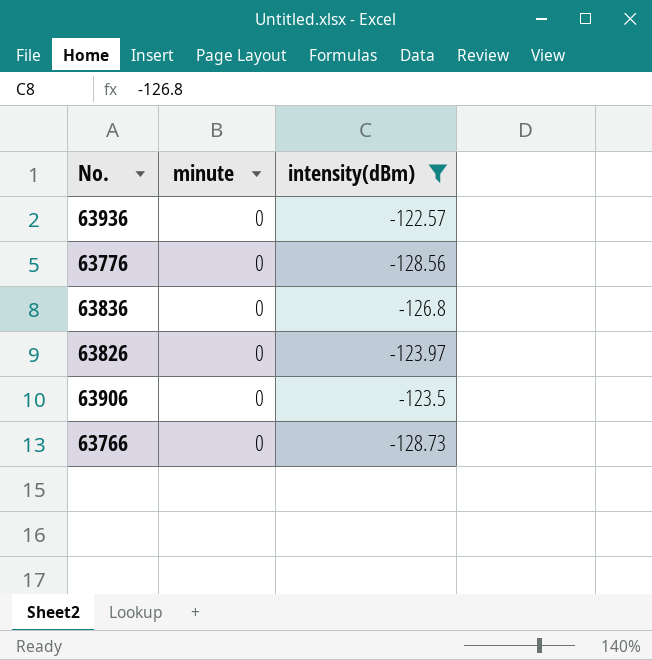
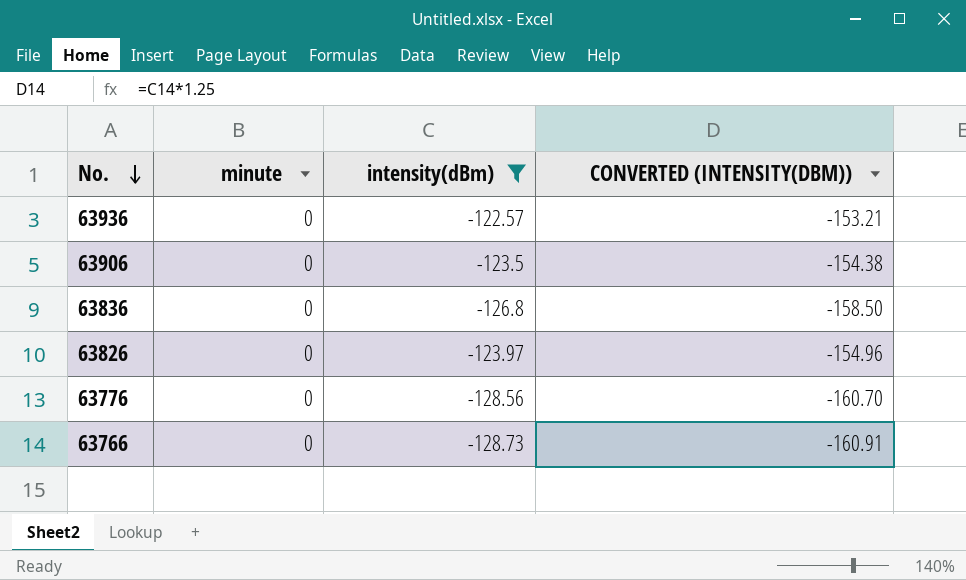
row order: none -> No. descending
column CONVERTED (INTENSITY(DBM)) | formula: none -> [intensity(dBm)] * 1.25

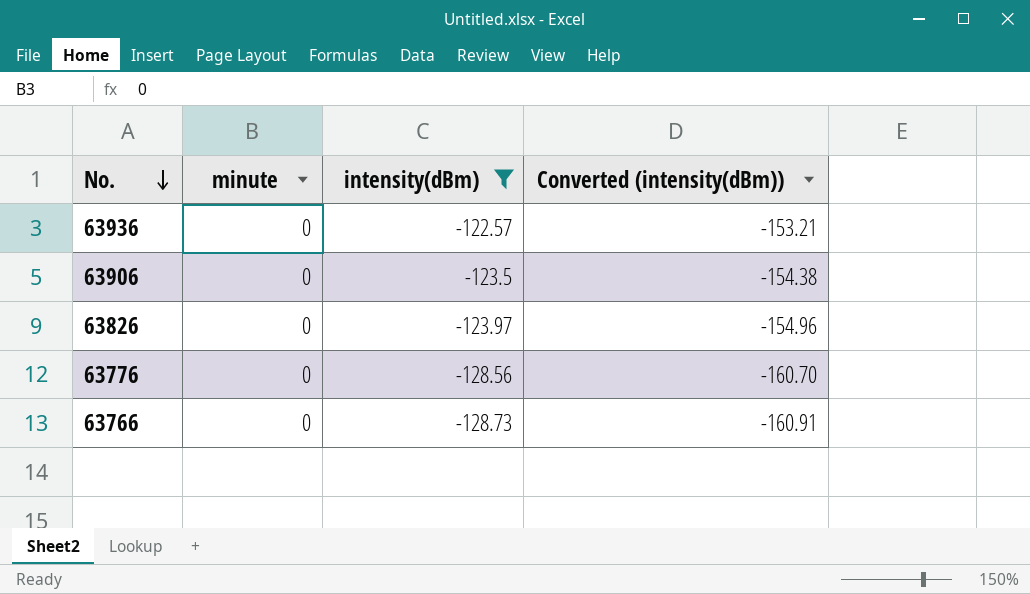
column name: CONVERTED (INTENSITY(DBM)) -> Converted (intensity(dBm))
row 63836: 0 | -126.8 | -158.50 -> none

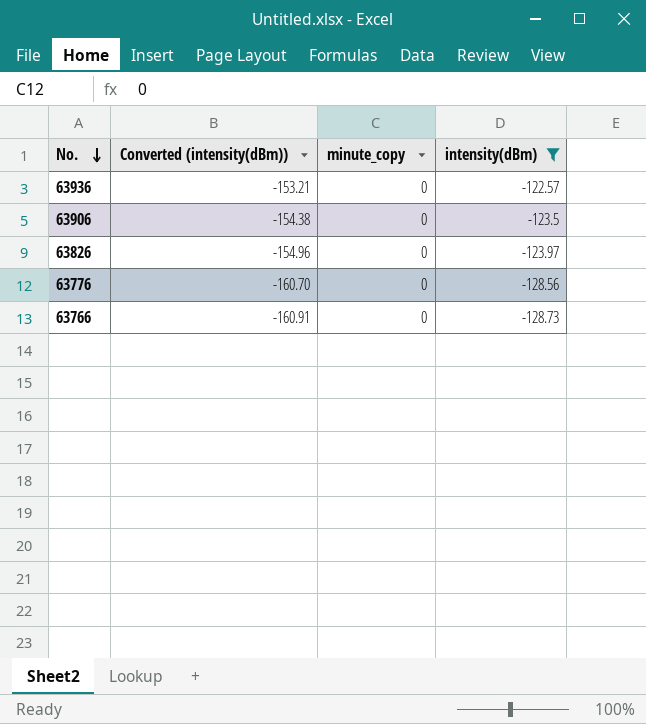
column Converted (intensity(dBm)) | position: 4 -> 2
column name: minute -> minute_copy

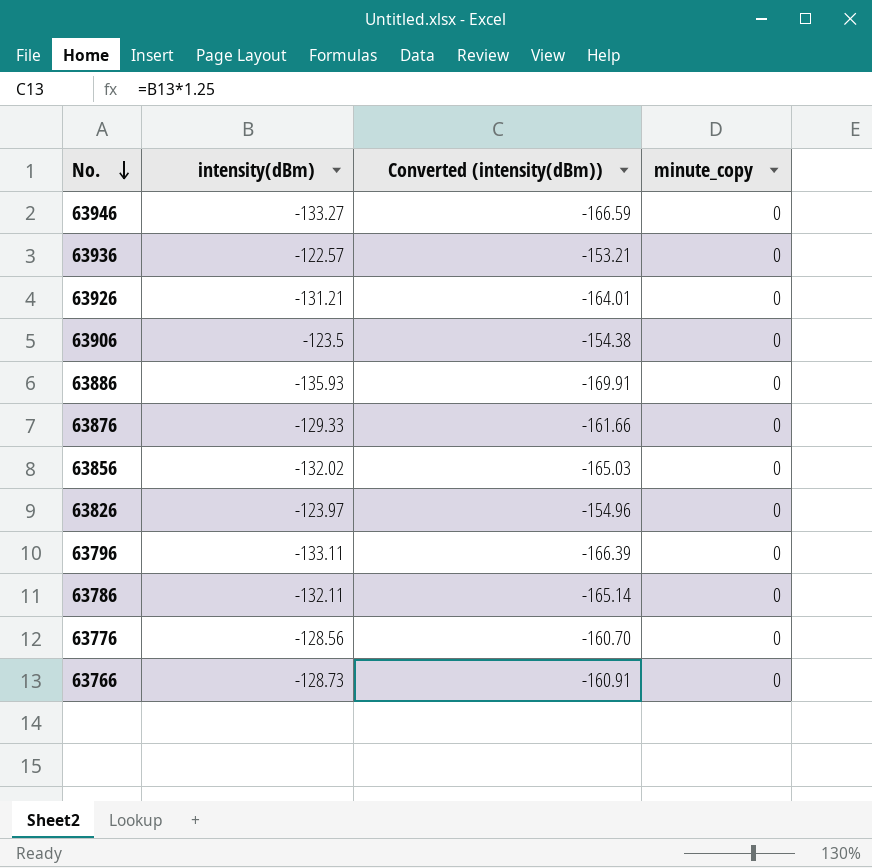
filter: intensity(dBm) >= -128.73 -> none
column intensity(dBm) | position: 4 -> 2

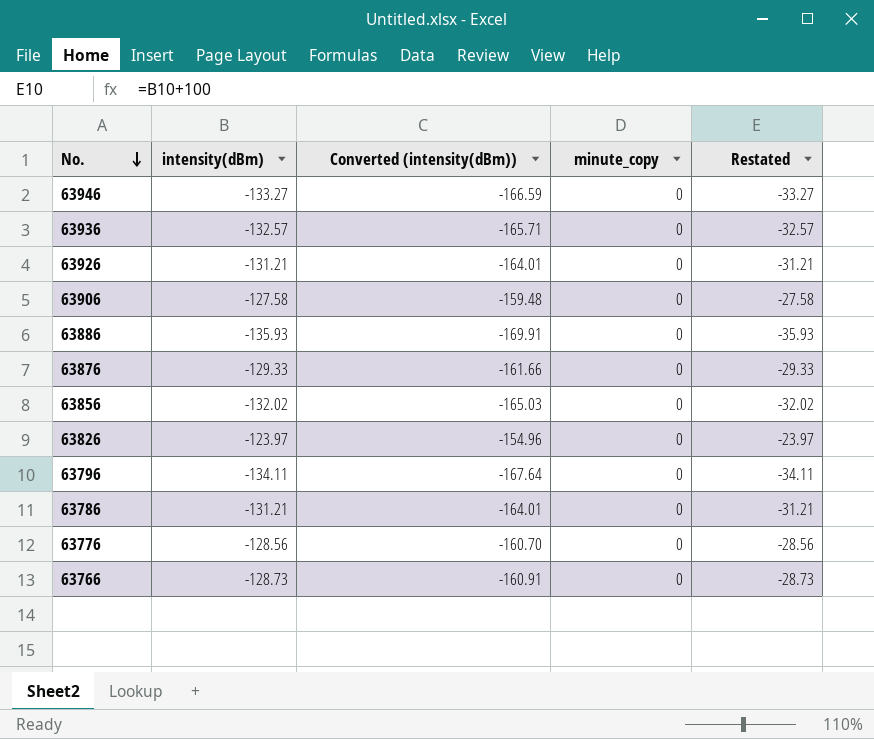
column Restated | formula: none -> [intensity(dBm)] + 100
63936 | intensity(dBm): -122.57 -> -132.57
63936 | Converted (intensity(dBm)): -153.21 -> -165.71
63906 | intensity(dBm): -123.5 -> -127.58
63906 | Converted (intensity(dBm)): -154.38 -> -159.48
63796 | intensity(dBm): -133.11 -> -134.11
63796 | Converted (intensity(dBm)): -166.39 -> -167.64
63786 | intensity(dBm): -132.11 -> -131.21
63786 | Converted (intensity(dBm)): -165.14 -> -164.01

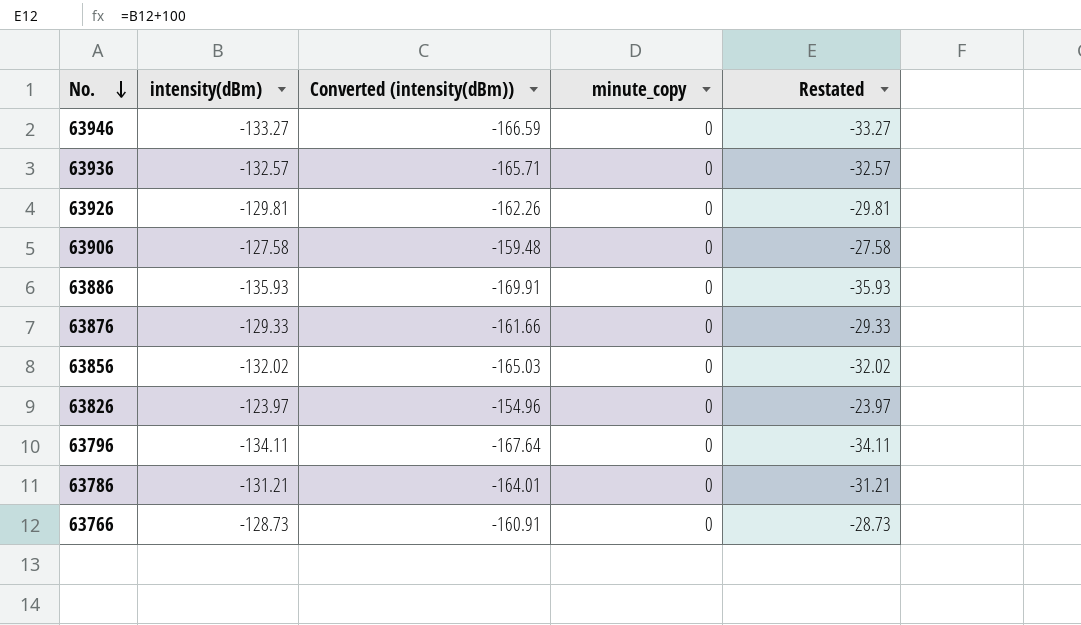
row 63776: -128.56 | -160.70 | 0 | -28.56 -> none
63926 | intensity(dBm): -131.21 -> -129.81
63926 | Converted (intensity(dBm)): -164.01 -> -162.26
63926 | Restated: -31.21 -> -29.81

